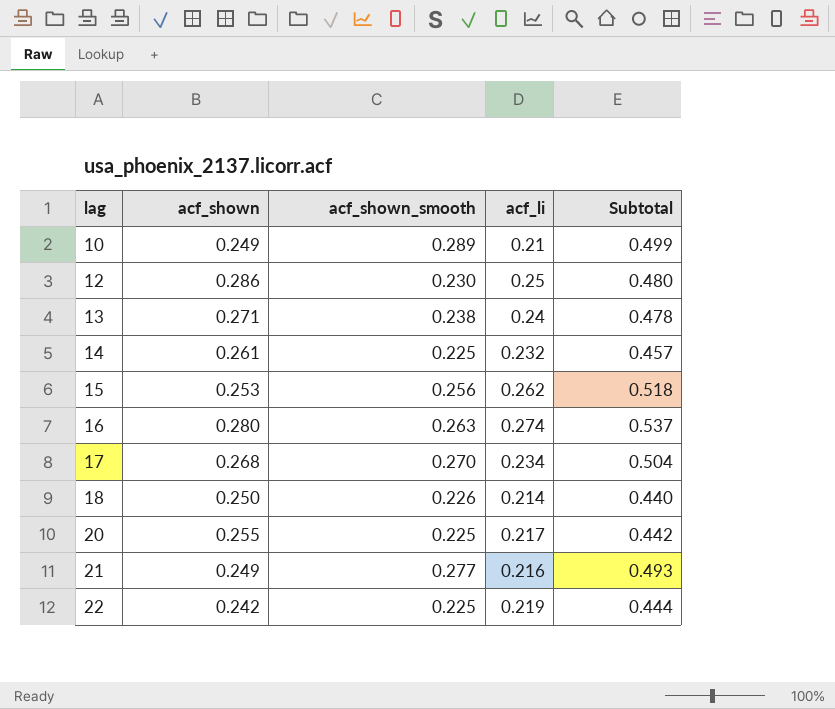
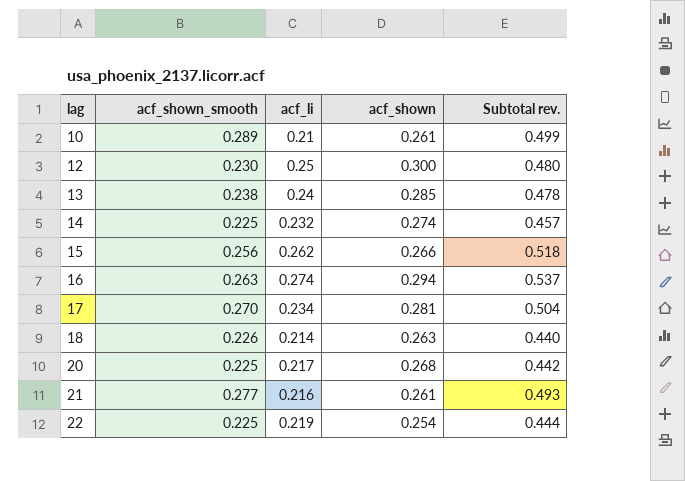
column acf_shown | position: 2 -> 4
column name: Subtotal -> Subtotal rev.
10 | acf_shown: 0.249 -> 0.261
12 | acf_shown: 0.286 -> 0.300
13 | acf_shown: 0.271 -> 0.285
14 | acf_shown: 0.261 -> 0.274
15 | acf_shown: 0.253 -> 0.266
16 | acf_shown: 0.280 -> 0.294
17 | acf_shown: 0.268 -> 0.281
18 | acf_shown: 0.250 -> 0.263
20 | acf_shown: 0.255 -> 0.268
21 | acf_shown: 0.249 -> 0.261
22 | acf_shown: 0.242 -> 0.254

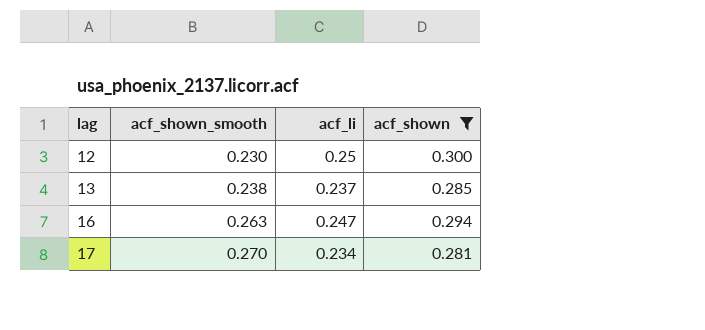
filter: none -> acf_shown >= 0.281
column Subtotal rev. | formula: [acf_shown_smooth] + [acf_li] -> none
13 | acf_li: 0.24 -> 0.237
16 | acf_li: 0.274 -> 0.247

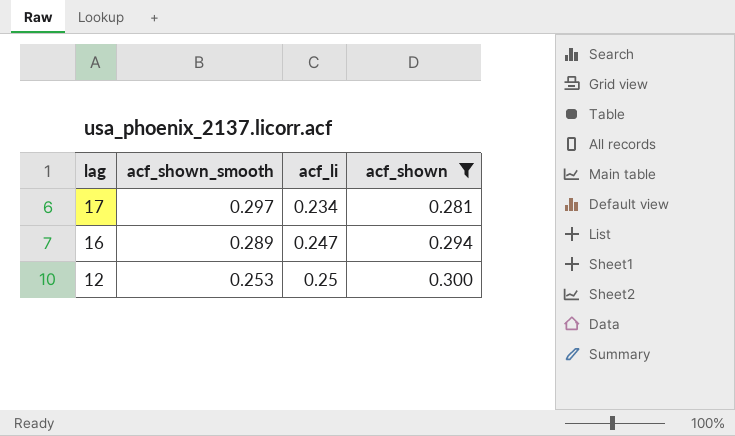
row order: lag ascending -> lag descending
row 13: 0.238 | 0.237 | 0.285 -> none
17 | acf_shown_smooth: 0.270 -> 0.297
16 | acf_shown_smooth: 0.263 -> 0.289
12 | acf_shown_smooth: 0.230 -> 0.253

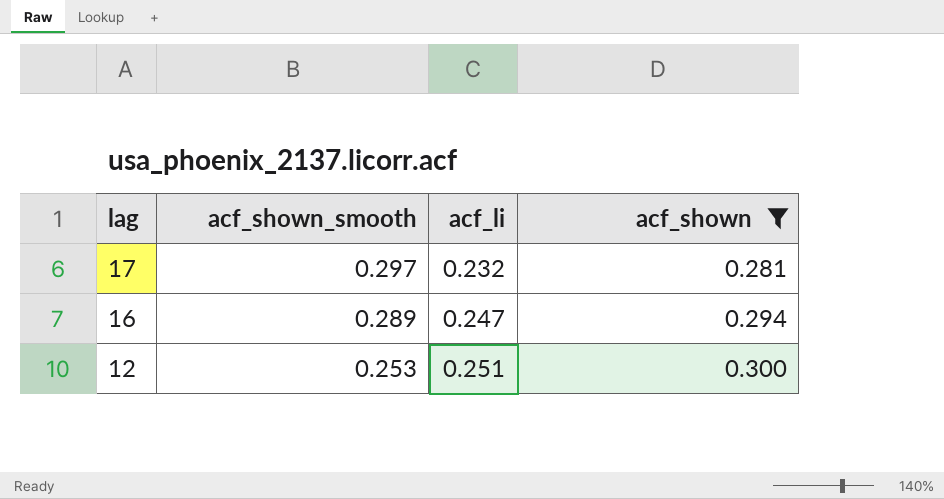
17 | acf_li: 0.234 -> 0.232
12 | acf_li: 0.25 -> 0.251

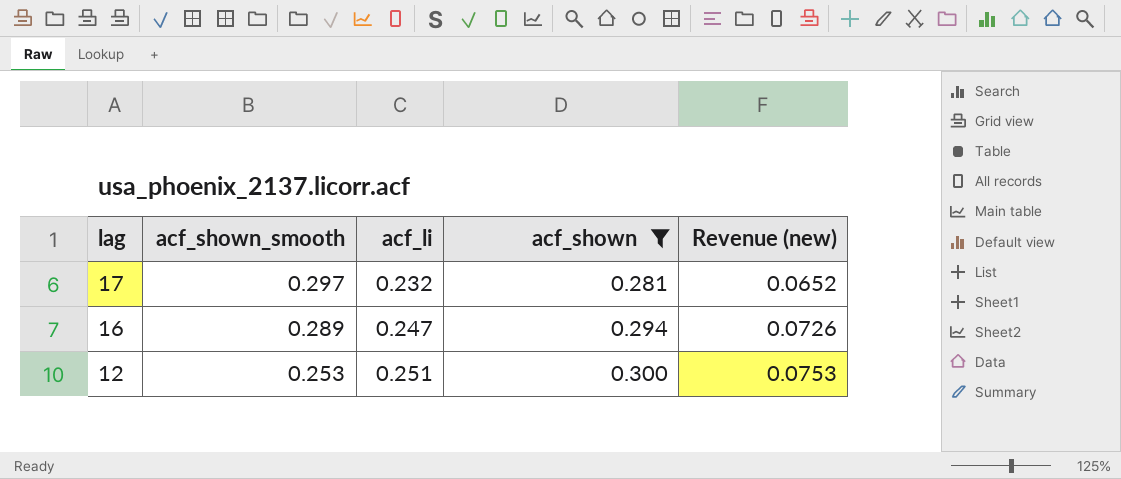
column Revenue (new) | formula: none -> [acf_li] * [acf_shown]

